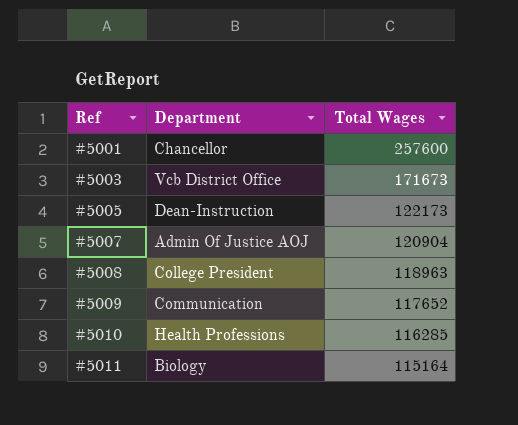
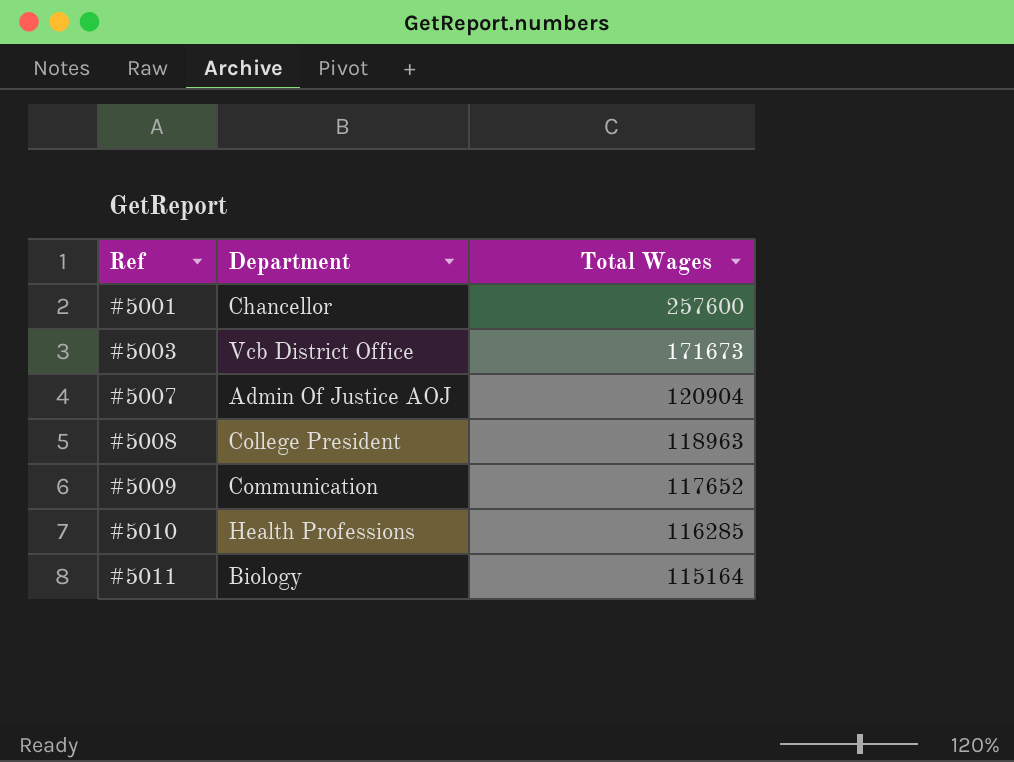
row #5005: Dean-Instruction | 122173 -> none

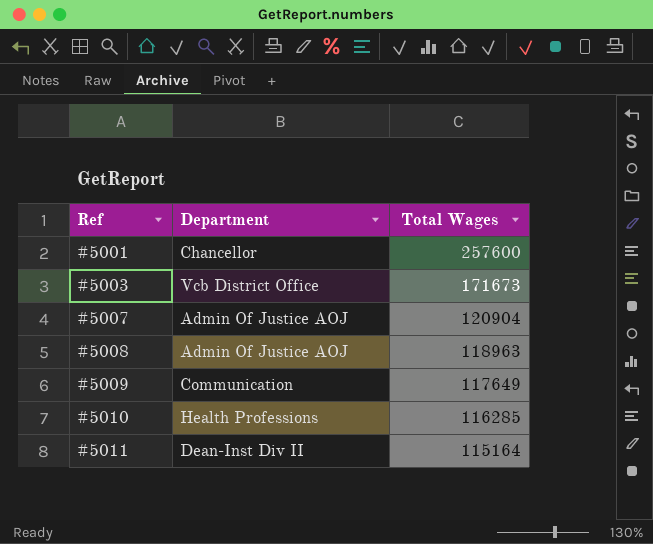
#5008 | Department: College President -> Admin Of Justice AOJ
#5009 | Total Wages: 117652 -> 117649
#5011 | Department: Biology -> Dean-Inst Div II

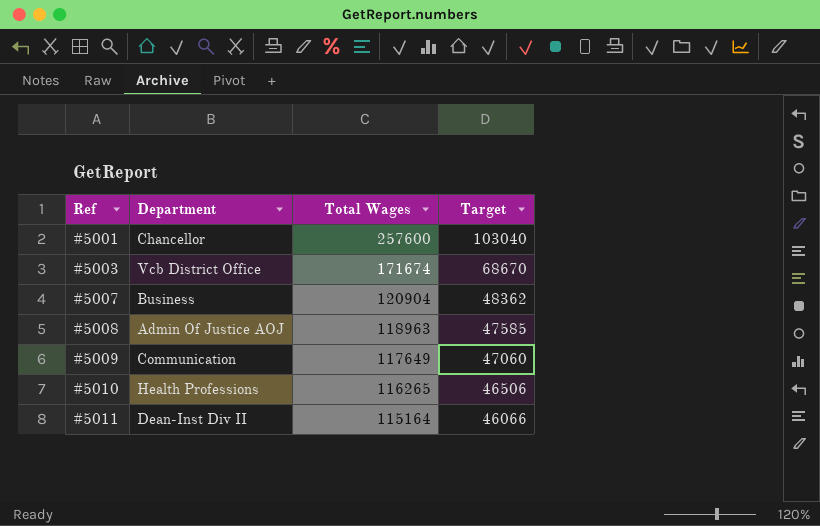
column Target | formula: none -> [Total Wages] * 0.4
#5003 | Total Wages: 171673 -> 171674
#5007 | Department: Admin Of Justice AOJ -> Business
#5010 | Total Wages: 116285 -> 116265

